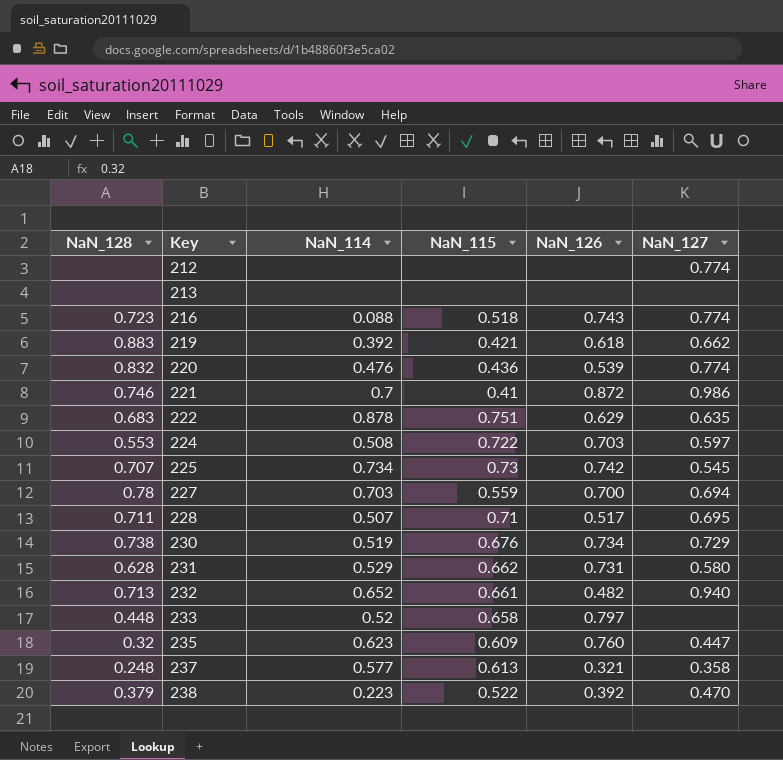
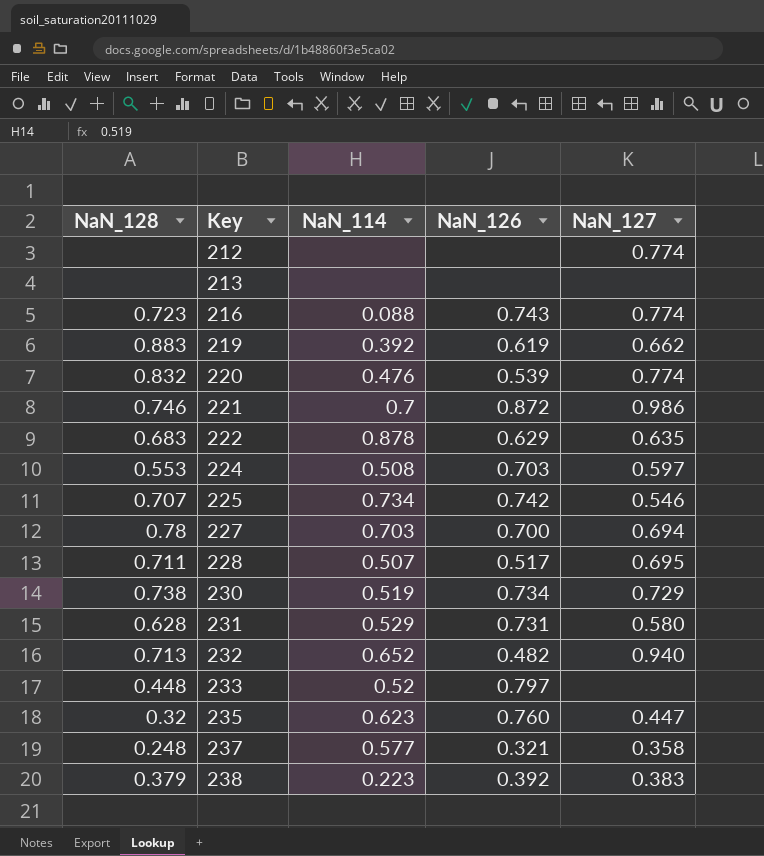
column NaN_115 | position: 4 -> none
219 | NaN_126: 0.618 -> 0.619
225 | NaN_127: 0.545 -> 0.546
238 | NaN_127: 0.470 -> 0.383

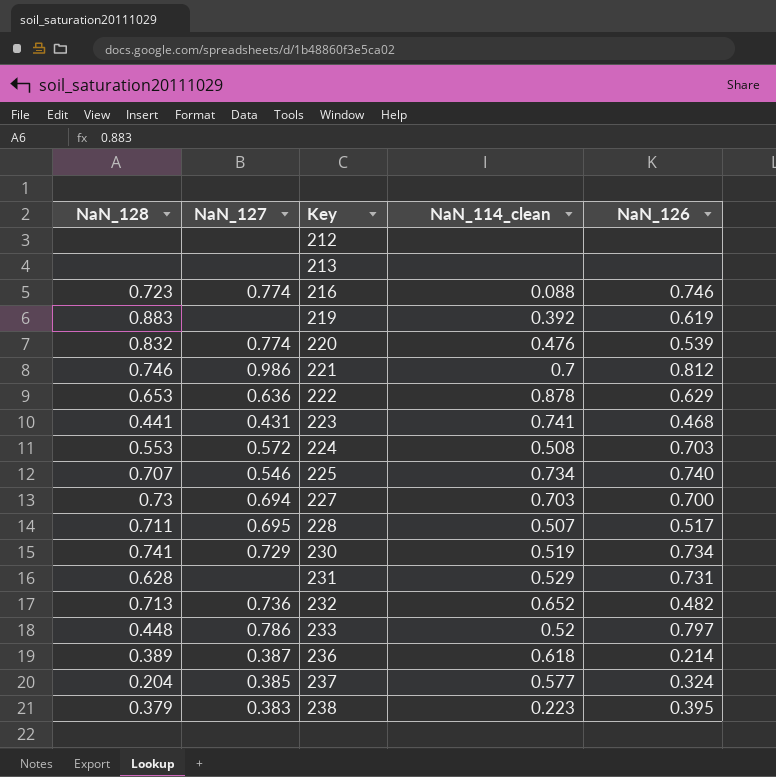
column NaN_127 | position: 5 -> 2
column name: NaN_114 -> NaN_114_clean
row 235: 0.32 | 0.623 | 0.760 | 0.447 -> none
212 | NaN_127: 0.774 -> none
216 | NaN_126: 0.743 -> 0.746
219 | NaN_127: 0.662 -> none
221 | NaN_126: 0.872 -> 0.812
222 | NaN_128: 0.683 -> 0.653
222 | NaN_127: 0.635 -> 0.636
row 223: none -> 0.441 | 0.431 | 0.741 | 0.468
224 | NaN_127: 0.597 -> 0.572
225 | NaN_126: 0.742 -> 0.740
227 | NaN_128: 0.78 -> 0.73
230 | NaN_128: 0.738 -> 0.741
231 | NaN_127: 0.580 -> none
232 | NaN_127: 0.940 -> 0.736
233 | NaN_127: none -> 0.786
row 236: none -> 0.389 | 0.387 | 0.618 | 0.214
237 | NaN_128: 0.248 -> 0.204
237 | NaN_127: 0.358 -> 0.385
237 | NaN_126: 0.321 -> 0.324
238 | NaN_126: 0.392 -> 0.395

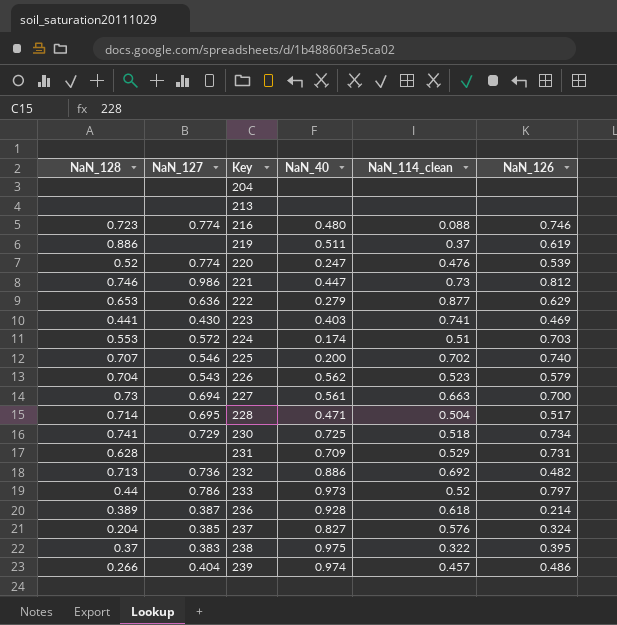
column NaN_40 | position: none -> 4
row 212: none | none | none | none -> none
row 204: none -> none | none | none | none | none
219 | NaN_128: 0.883 -> 0.886
219 | NaN_114_clean: 0.392 -> 0.37
220 | NaN_128: 0.832 -> 0.52
221 | NaN_114_clean: 0.7 -> 0.73
222 | NaN_114_clean: 0.878 -> 0.877
223 | NaN_127: 0.431 -> 0.430
223 | NaN_126: 0.468 -> 0.469
224 | NaN_114_clean: 0.508 -> 0.51
225 | NaN_114_clean: 0.734 -> 0.702
row 226: none -> 0.704 | 0.543 | 0.562 | 0.523 | 0.579
227 | NaN_114_clean: 0.703 -> 0.663
228 | NaN_128: 0.711 -> 0.714
228 | NaN_114_clean: 0.507 -> 0.504
230 | NaN_114_clean: 0.519 -> 0.518
232 | NaN_114_clean: 0.652 -> 0.692
233 | NaN_128: 0.448 -> 0.44
237 | NaN_114_clean: 0.577 -> 0.576
238 | NaN_128: 0.379 -> 0.37
238 | NaN_114_clean: 0.223 -> 0.322
row 239: none -> 0.266 | 0.404 | 0.974 | 0.457 | 0.486

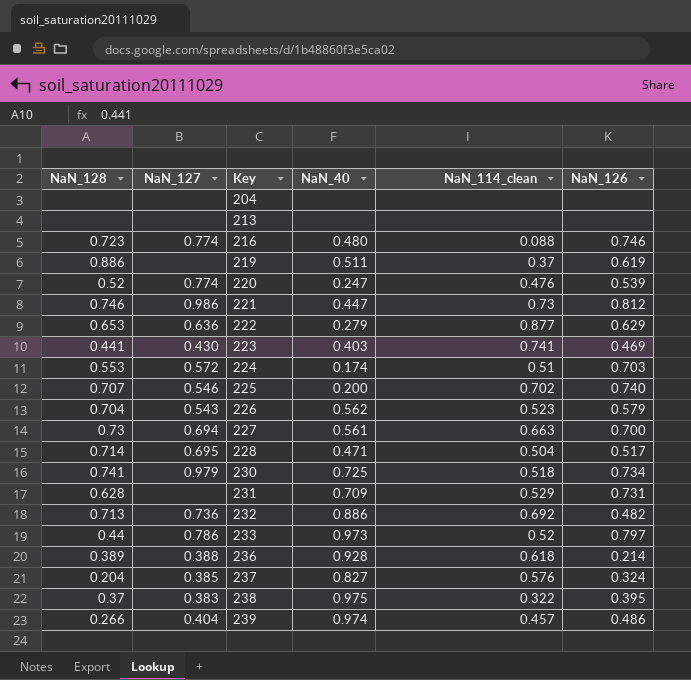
230 | NaN_127: 0.729 -> 0.979
236 | NaN_127: 0.387 -> 0.388

